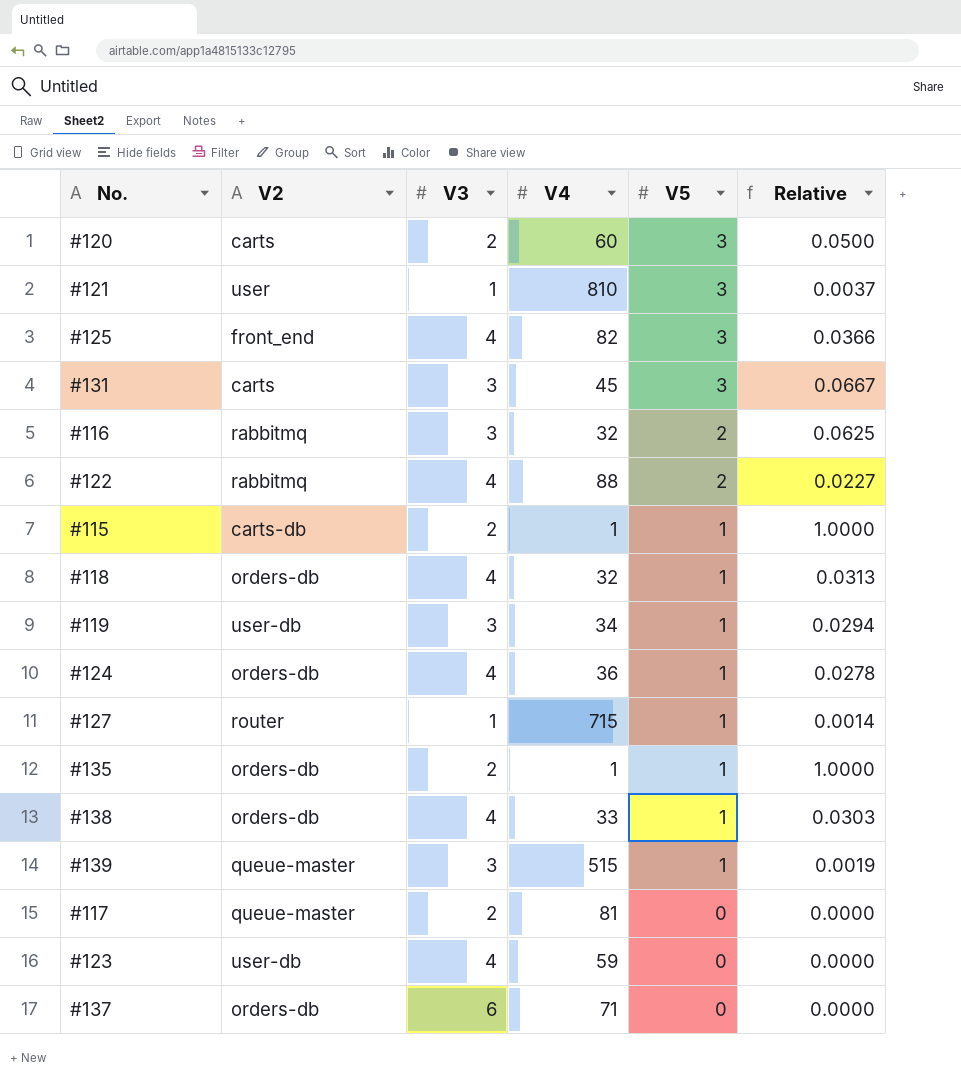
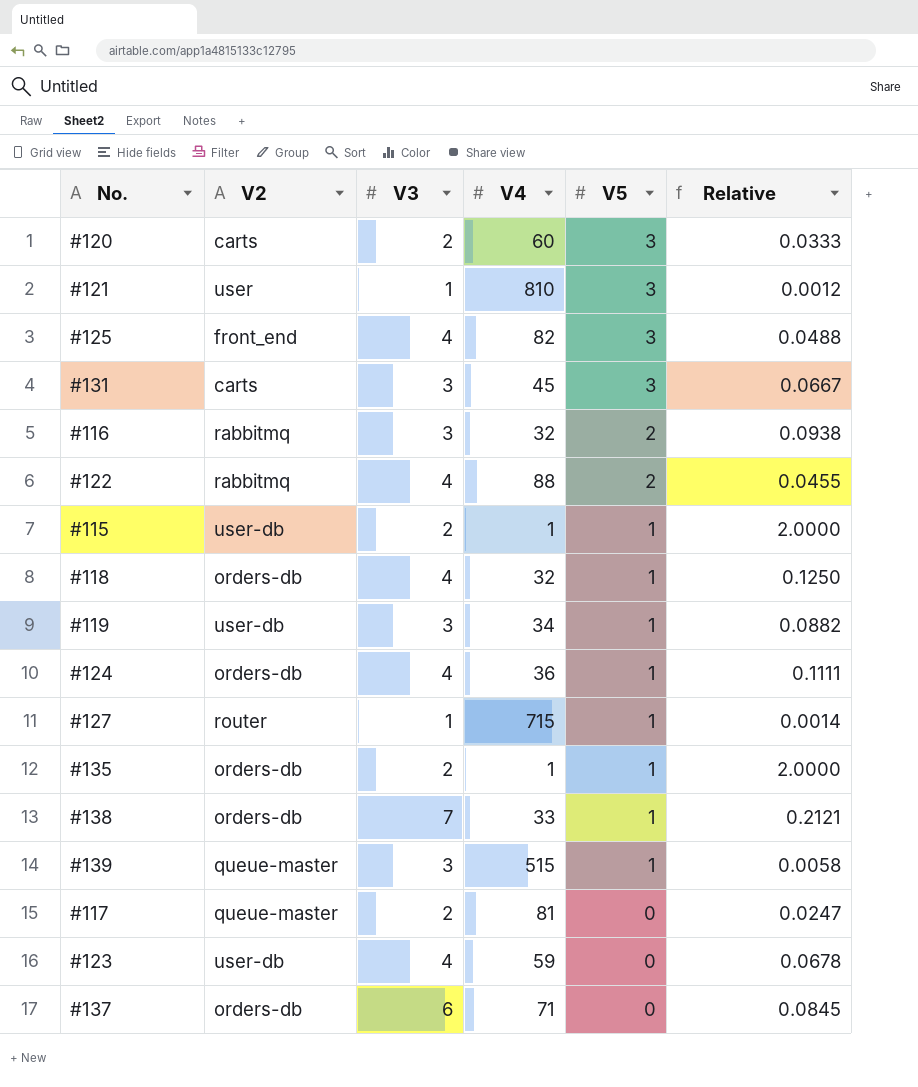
column Relative | formula: [V5] / [V4] -> [V3] / [V4]
#115 | V2: carts-db -> user-db
#138 | V3: 4 -> 7

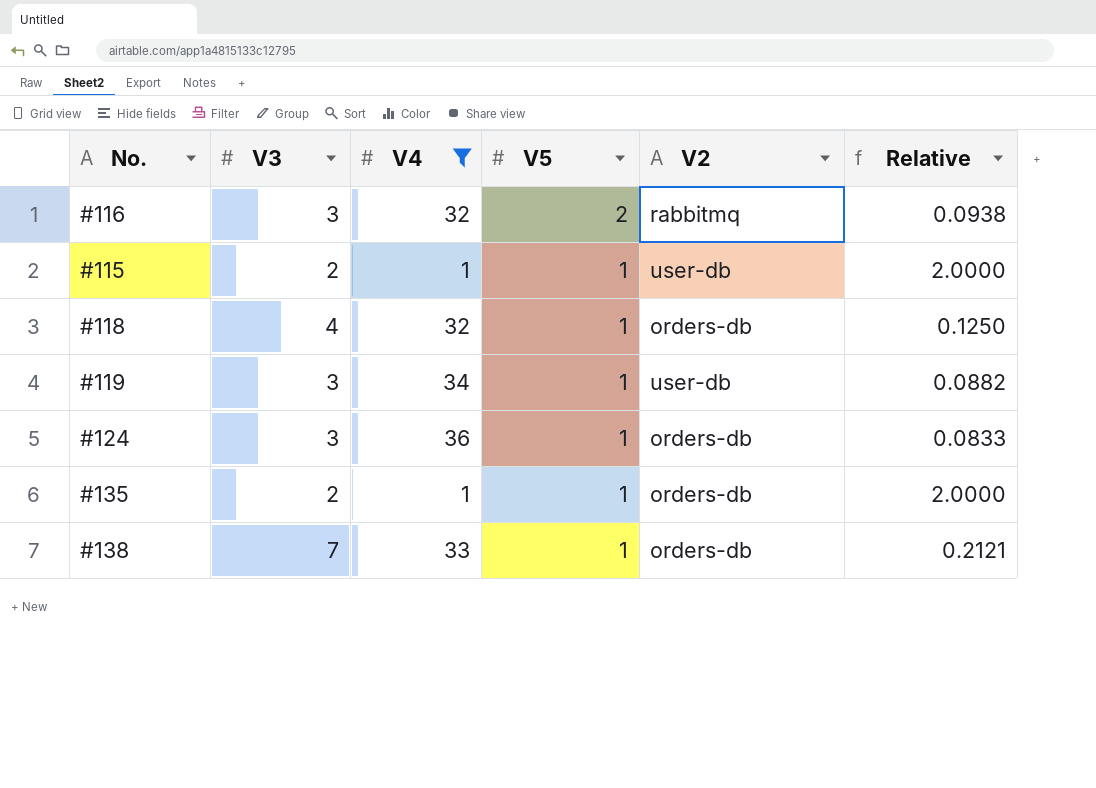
filter: none -> V4 <= 36
column V2 | position: 2 -> 5
#124 | V3: 4 -> 3
#124 | Relative: 0.1111 -> 0.0833

